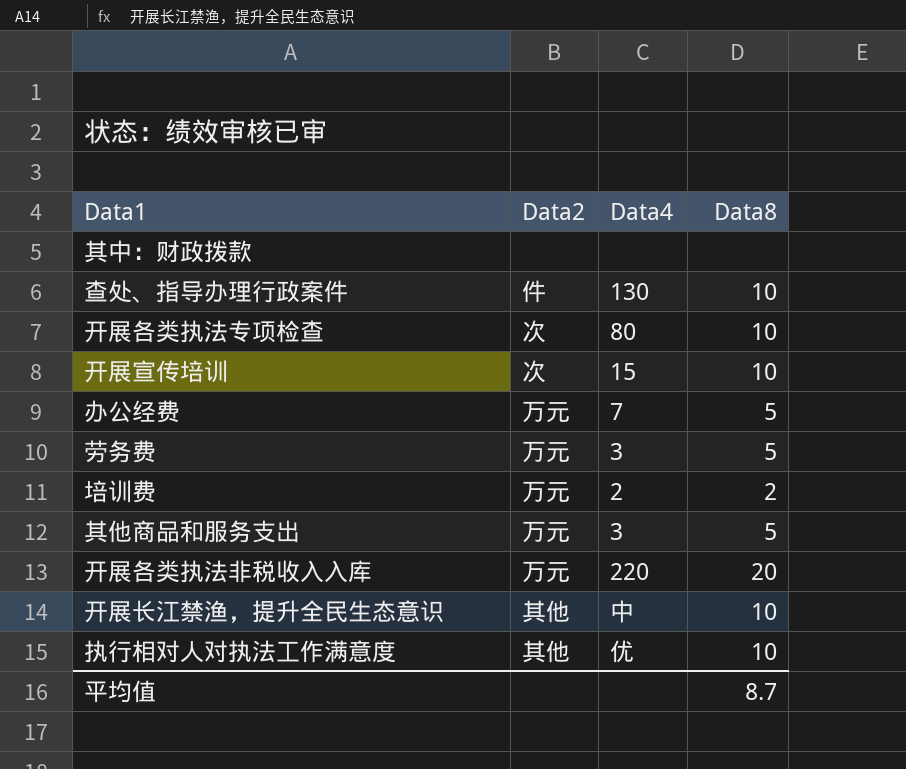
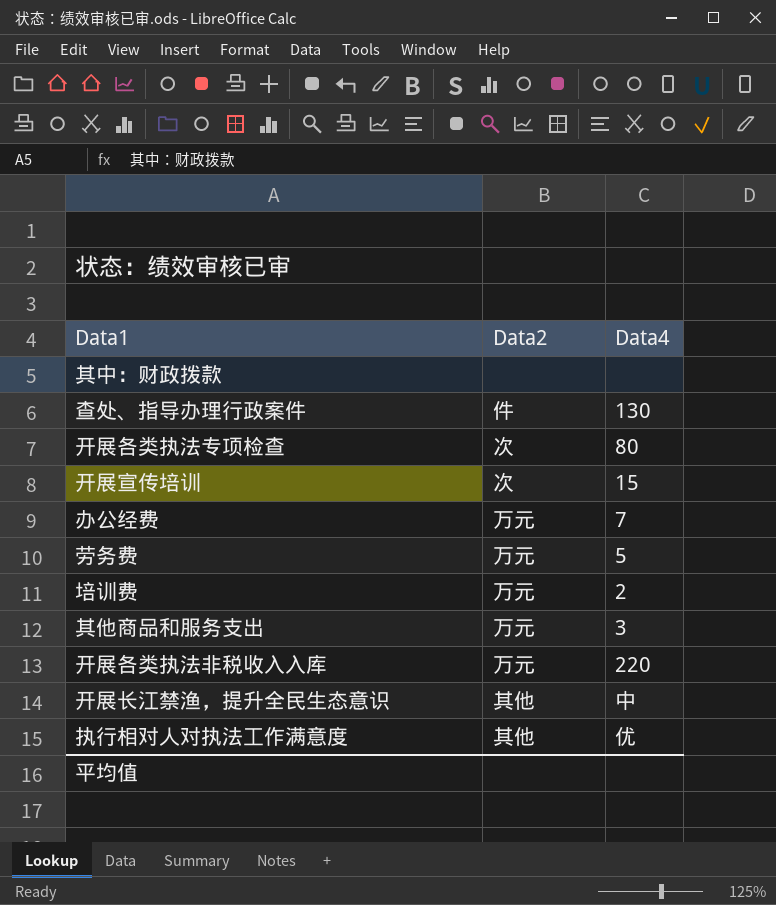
column Data8 | position: 4 -> none
劳务费 | Data4: 3 -> 5

